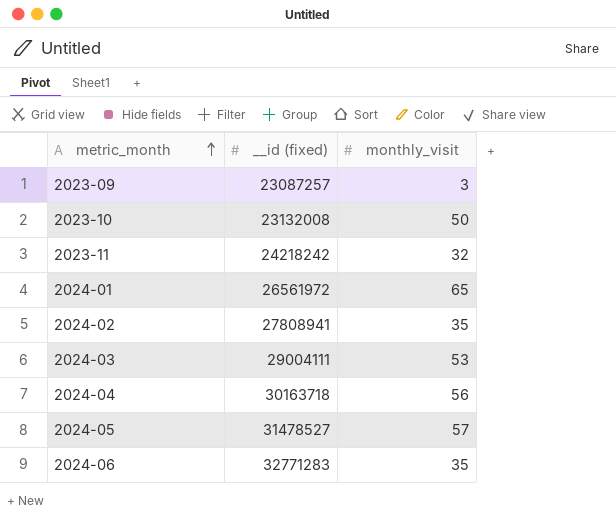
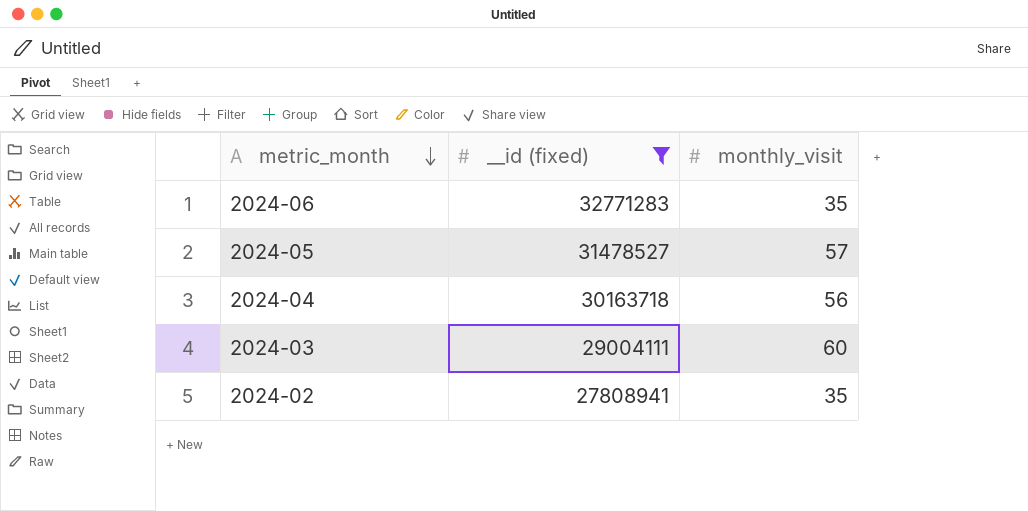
filter: none -> __id (fixed) >= 27808941
row order: metric_month ascending -> metric_month descending
2024-03 | monthly_visit: 53 -> 60

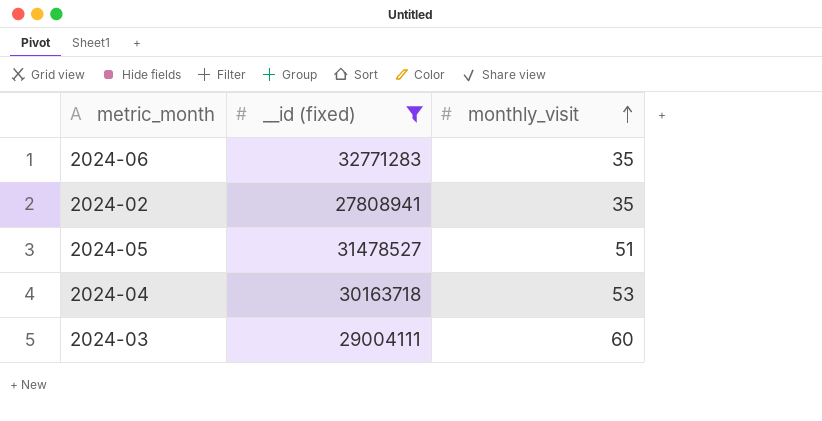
row order: metric_month descending -> monthly_visit ascending
2024-05 | monthly_visit: 57 -> 51
2024-04 | monthly_visit: 56 -> 53

